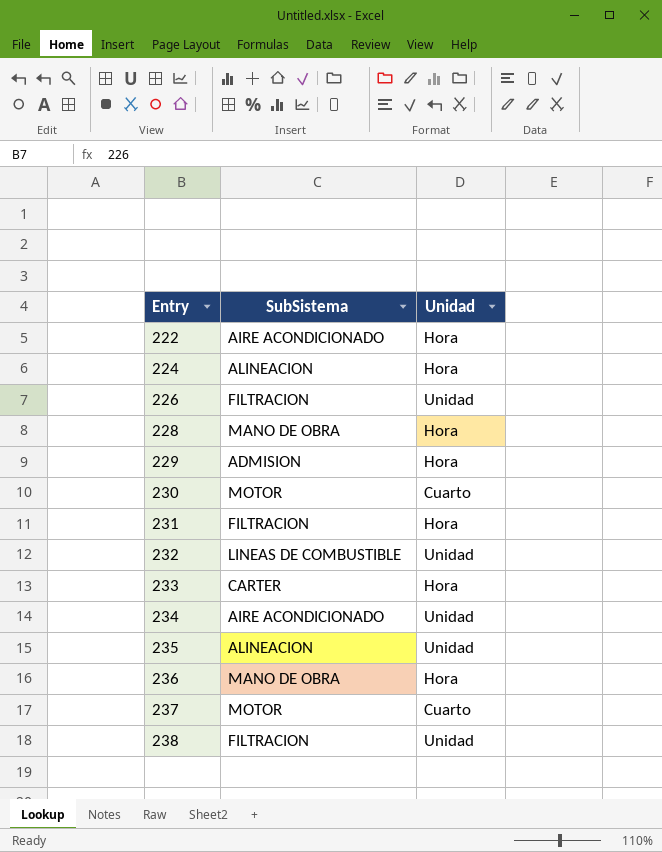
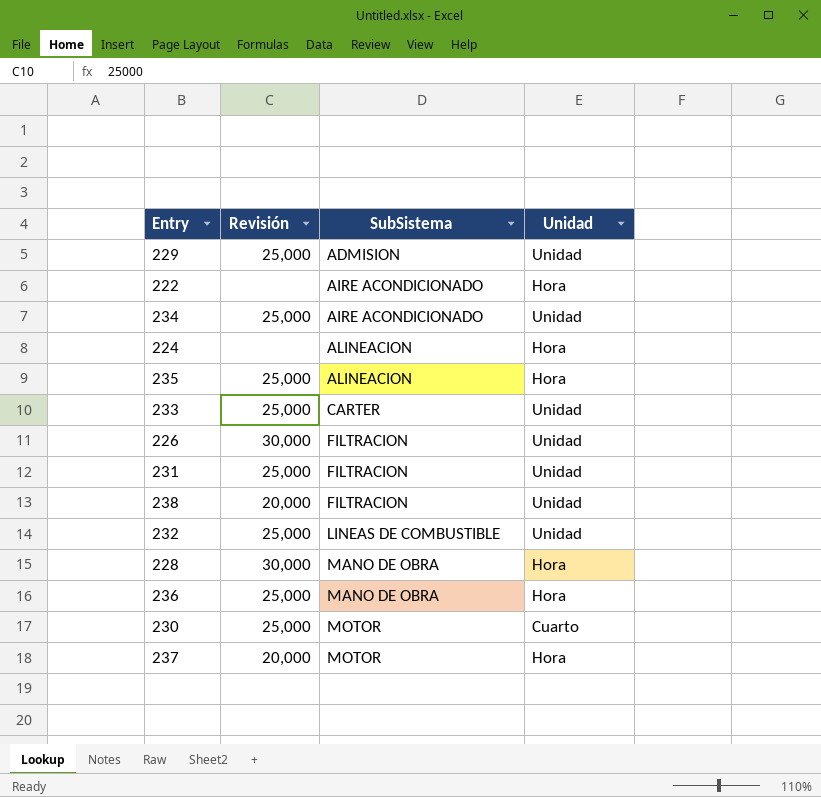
row order: Entry ascending -> SubSistema ascending
column Revisión | position: none -> 2
229 | Unidad: Hora -> Unidad
235 | Unidad: Unidad -> Hora
233 | Unidad: Hora -> Unidad
231 | Unidad: Hora -> Unidad
237 | Unidad: Cuarto -> Hora

